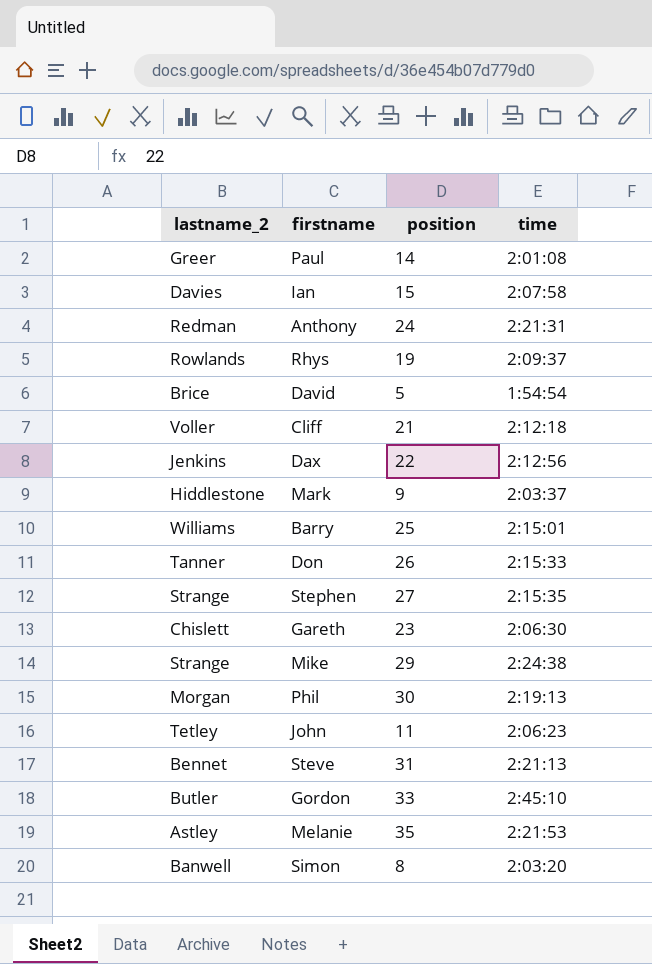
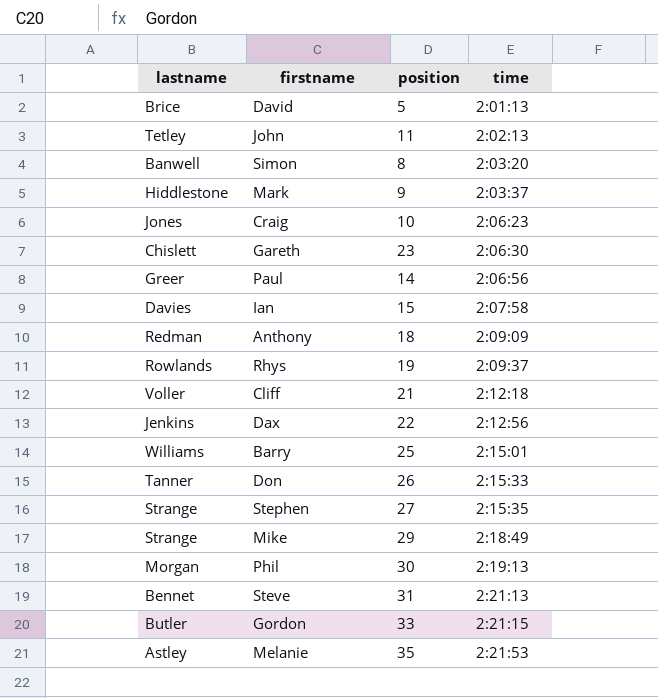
row order: none -> time ascending
column name: lastname_2 -> lastname
David | time: 1:54:54 -> 2:01:13
John | time: 2:06:23 -> 2:02:13
row Craig: none -> Jones | 10 | 2:06:23
Paul | time: 2:01:08 -> 2:06:56
Anthony | position: 24 -> 18
Anthony | time: 2:21:31 -> 2:09:09
Mike | time: 2:24:38 -> 2:18:49
Gordon | time: 2:45:10 -> 2:21:15

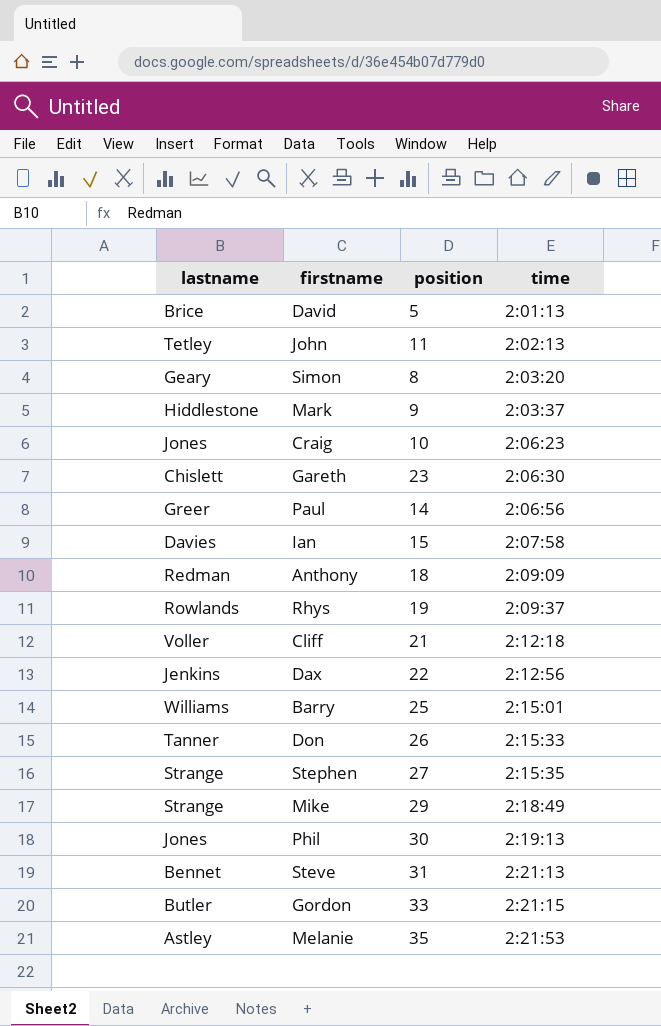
Simon | lastname: Banwell -> Geary
Phil | lastname: Morgan -> Jones

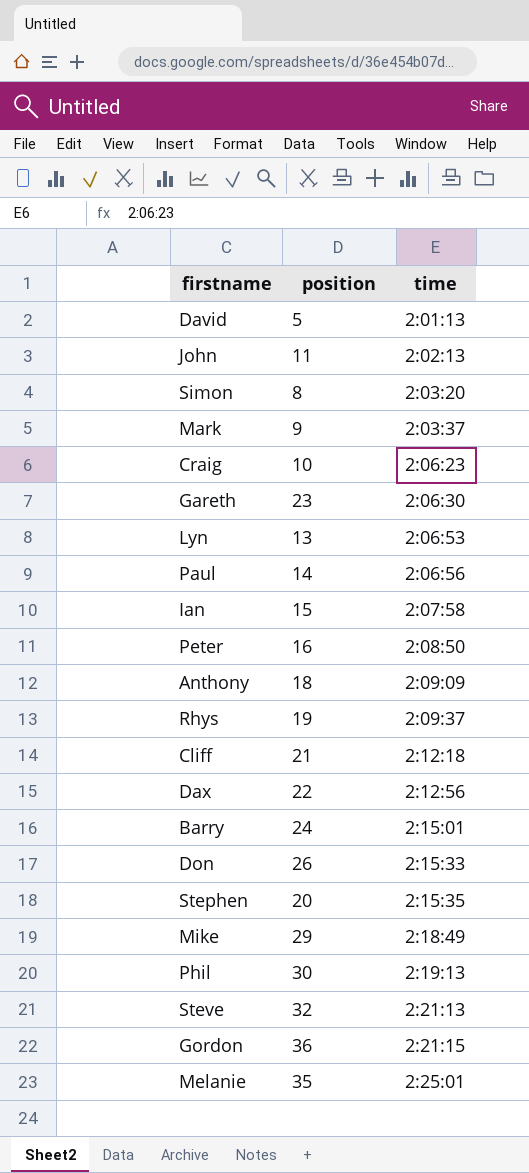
column lastname | position: 1 -> none
row Lyn: none -> 13 | 2:06:53
row Peter: none -> 16 | 2:08:50
Barry | position: 25 -> 24
Stephen | position: 27 -> 20
Steve | position: 31 -> 32
Gordon | position: 33 -> 36
Melanie | time: 2:21:53 -> 2:25:01

